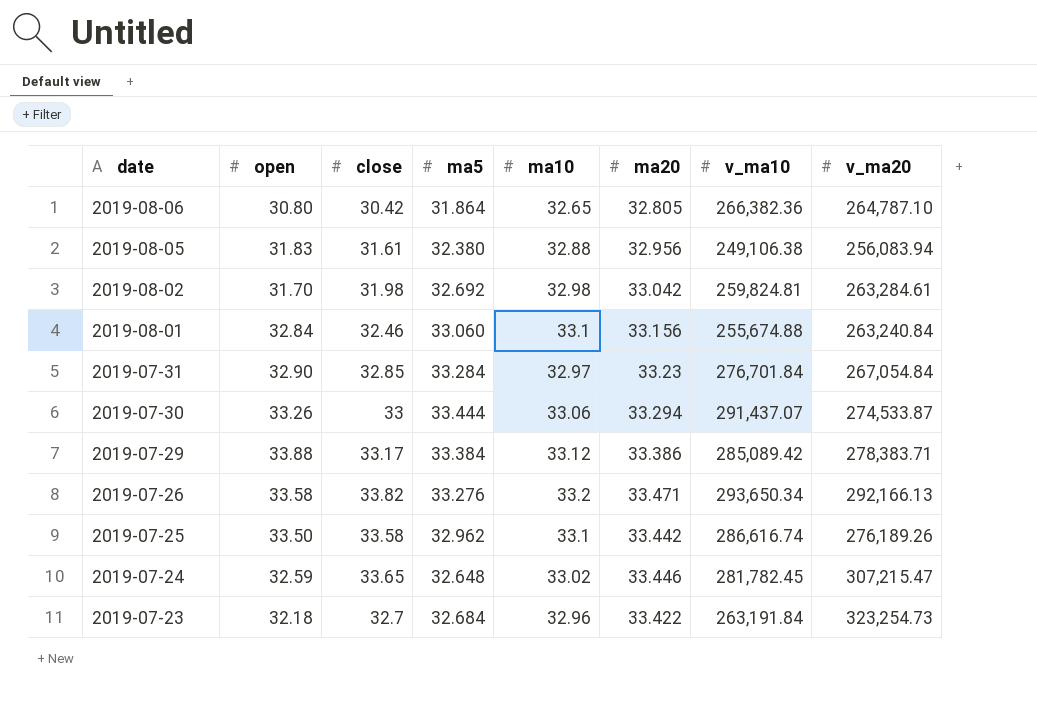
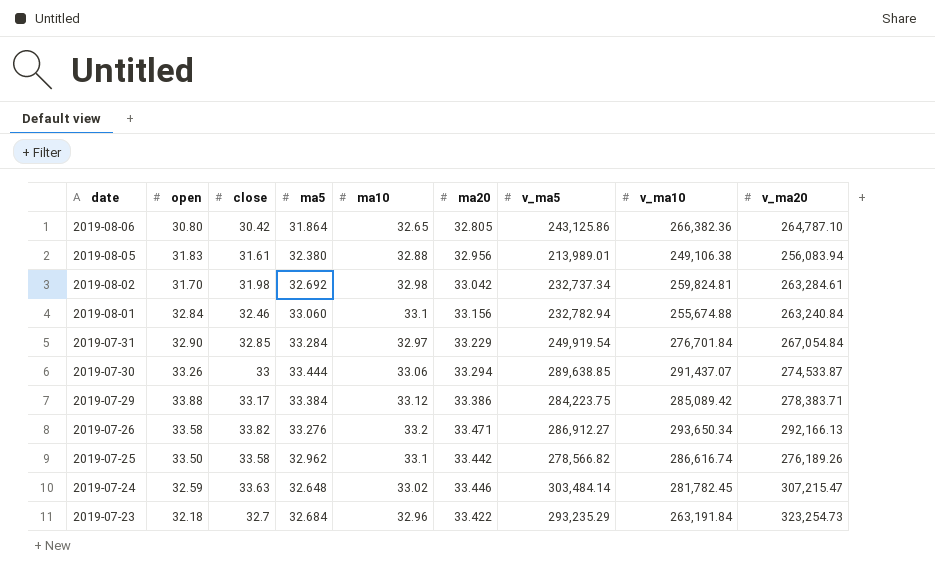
column v_ma5 | position: none -> 7
2019-07-31 | ma20: 33.23 -> 33.229
2019-07-24 | close: 33.65 -> 33.63

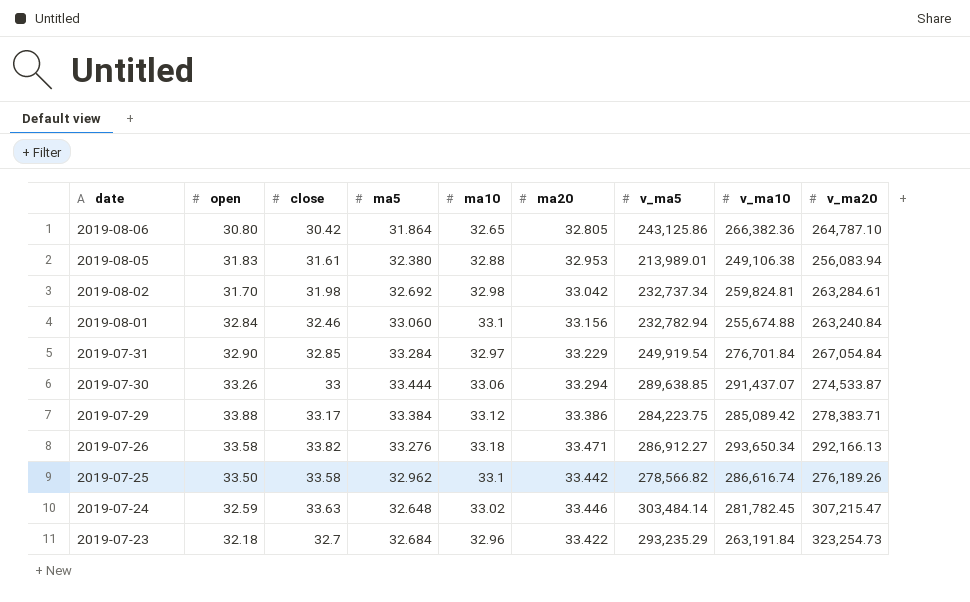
2019-08-05 | ma20: 32.956 -> 32.953
2019-07-26 | ma10: 33.2 -> 33.18

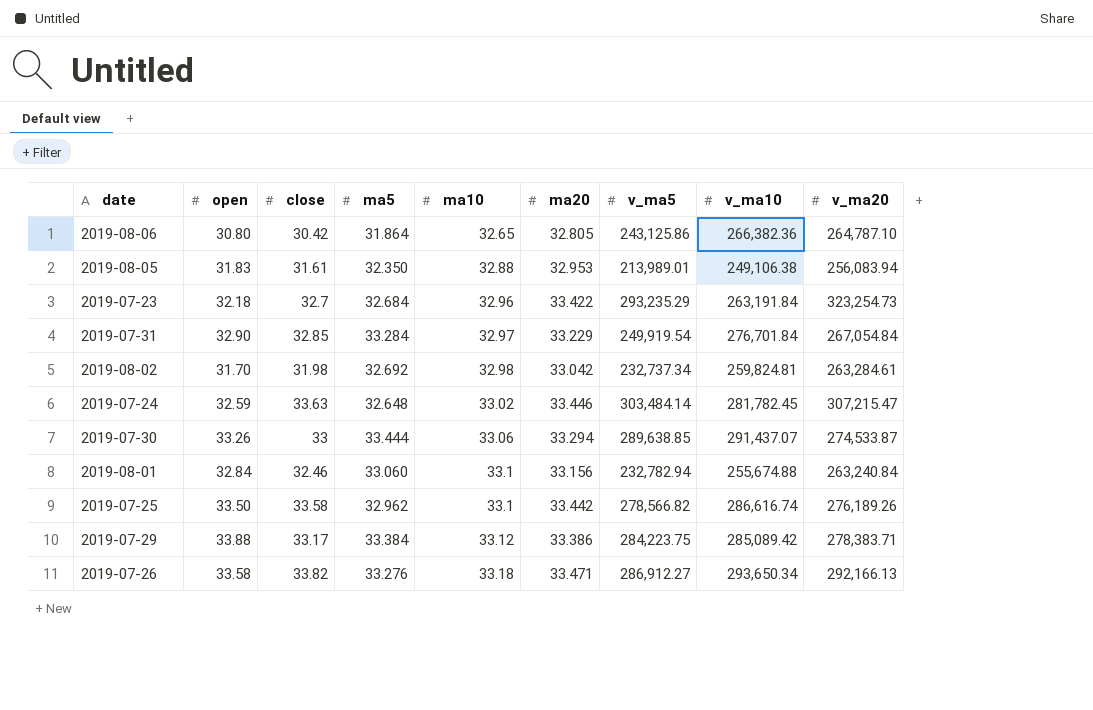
row order: date descending -> ma10 ascending
2019-08-05 | ma5: 32.380 -> 32.350

